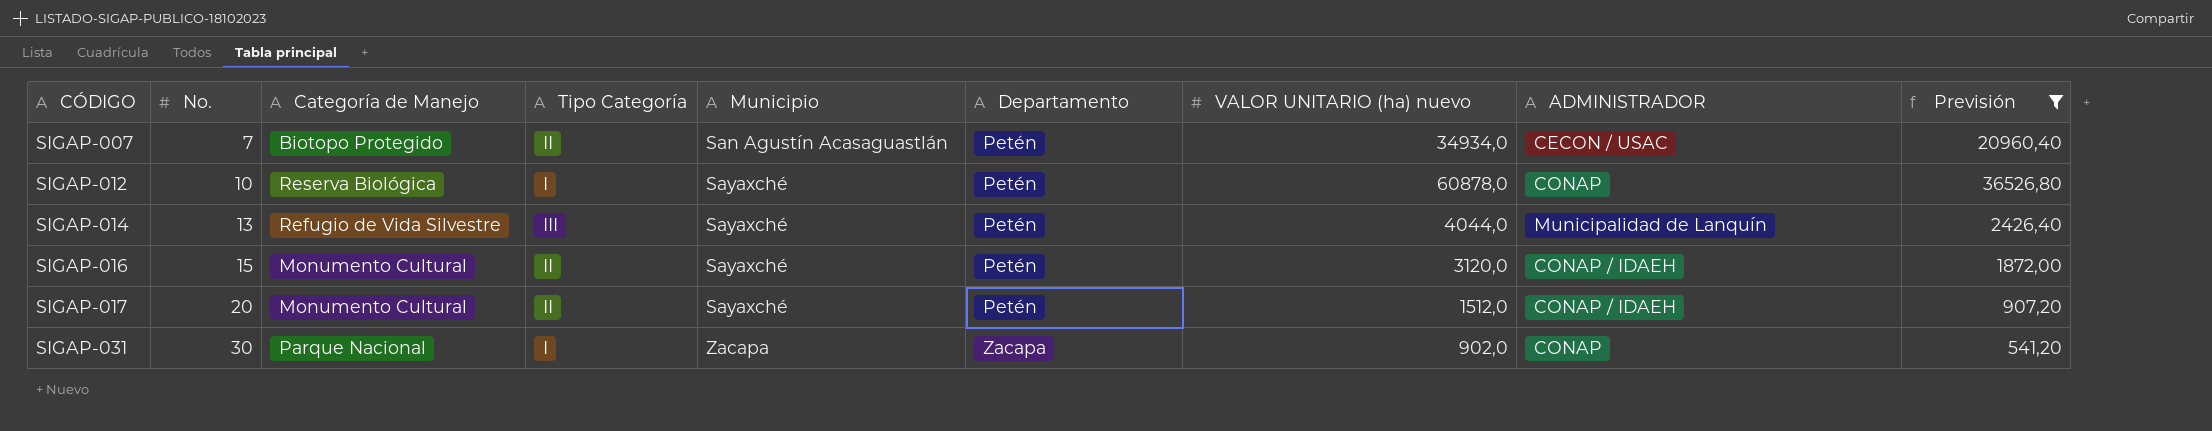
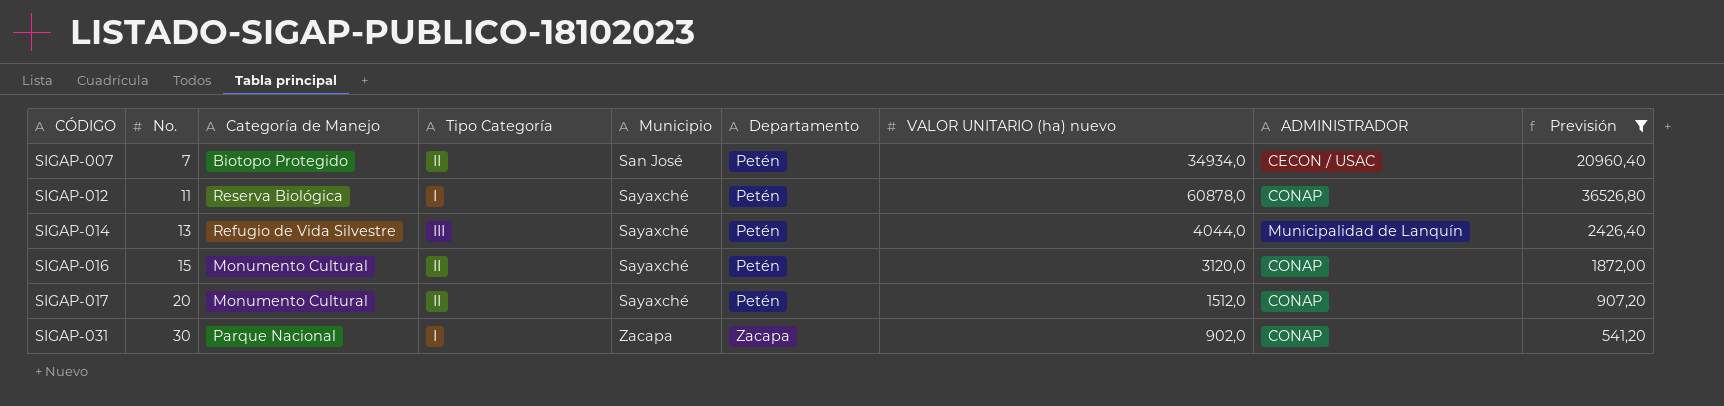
SIGAP-007 | Municipio: San Agustín Acasaguastlán -> San José
SIGAP-012 | No.: 10 -> 11
SIGAP-016 | ADMINISTRADOR: CONAP / IDAEH -> CONAP
SIGAP-017 | ADMINISTRADOR: CONAP / IDAEH -> CONAP

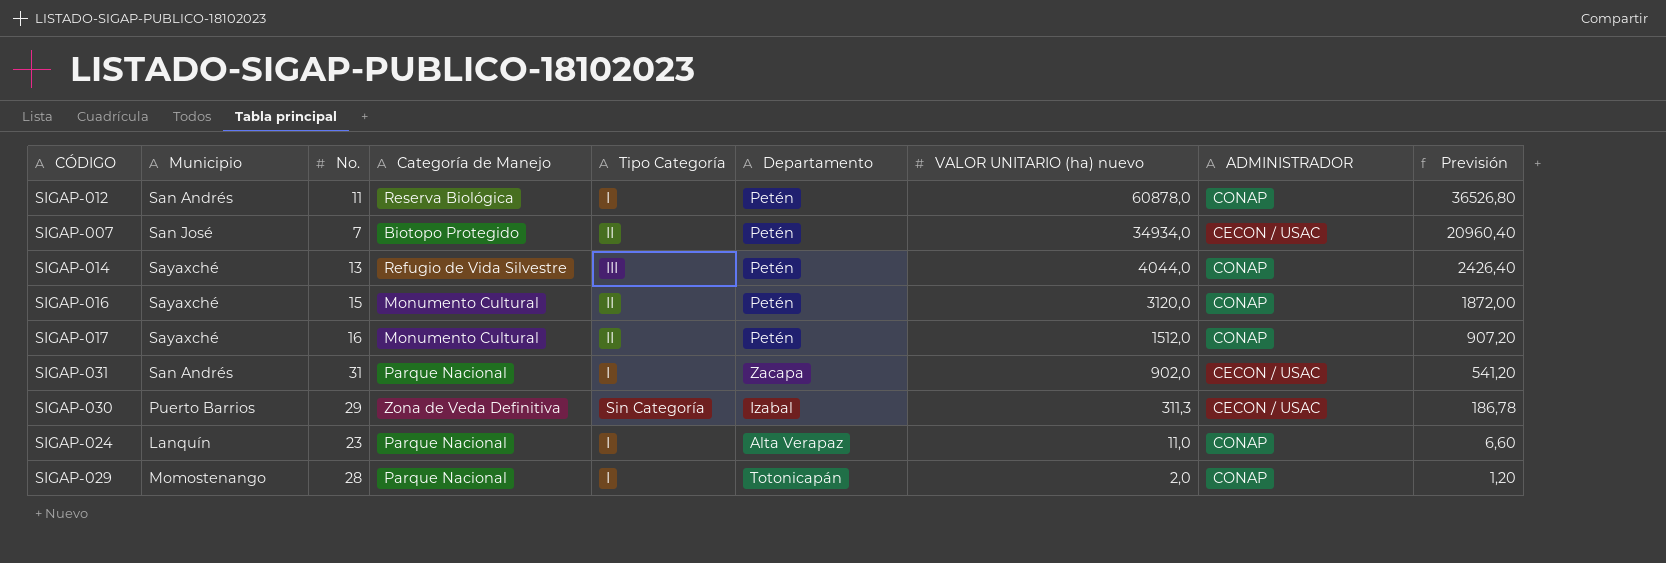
filter: Previsión >= 541,20 -> none
row order: CÓDIGO ascending -> VALOR UNITARIO (ha) nuevo descending
column Municipio | position: 5 -> 2
SIGAP-012 | Municipio: Sayaxché -> San Andrés
SIGAP-014 | ADMINISTRADOR: Municipalidad de Lanquín -> CONAP
SIGAP-017 | No.: 20 -> 16
SIGAP-031 | Municipio: Zacapa -> San Andrés
SIGAP-031 | No.: 30 -> 31
SIGAP-031 | ADMINISTRADOR: CONAP -> CECON / USAC

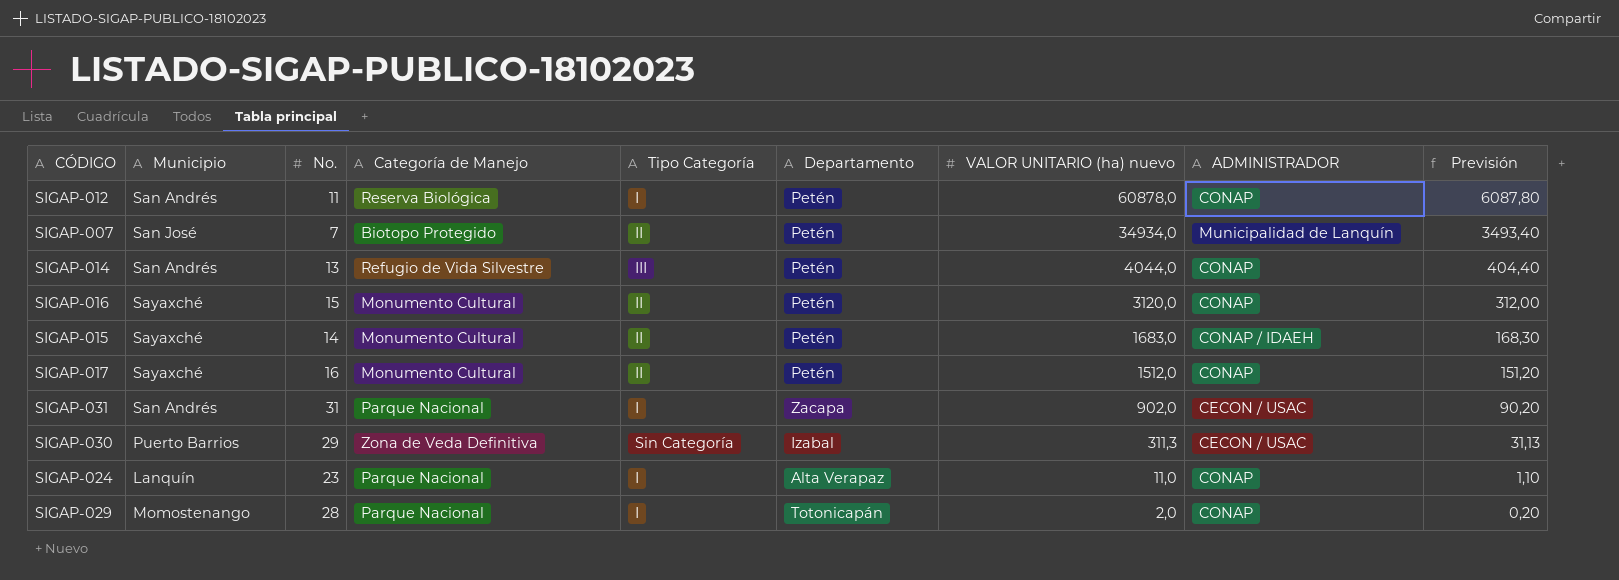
column Previsión | formula: [VALOR UNITARIO (ha) nuevo] * 0,6 -> [VALOR UNITARIO (ha) nuevo] * 0,1
SIGAP-007 | ADMINISTRADOR: CECON / USAC -> Municipalidad de Lanquín
SIGAP-014 | Municipio: Sayaxché -> San Andrés
row SIGAP-015: none -> Sayaxché | 14 | Monumento Cultural | II | Petén | 1683,0 | CONAP / IDAEH | 168,30

